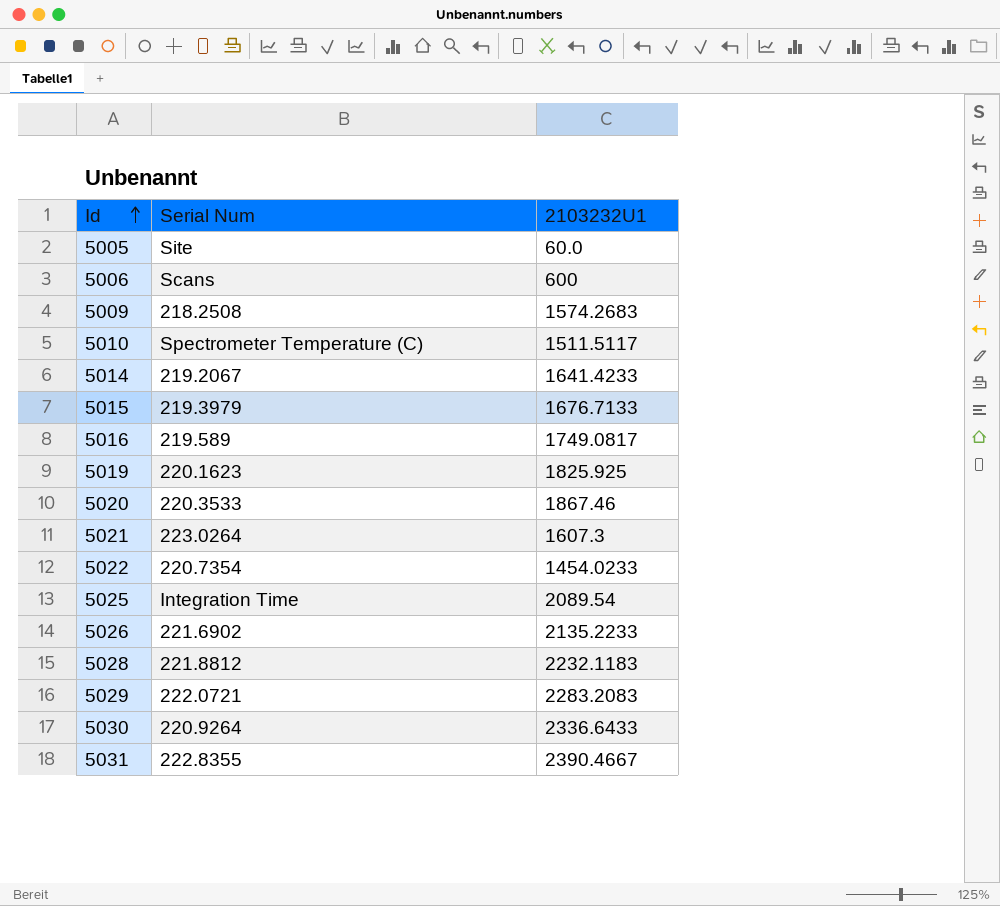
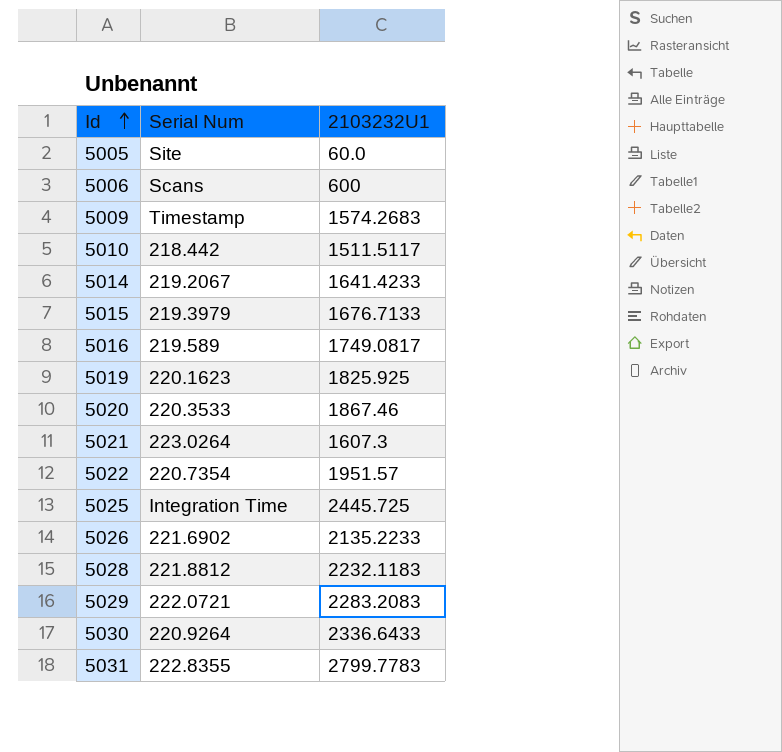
5009 | Serial Num: 218.2508 -> Timestamp
5010 | Serial Num: Spectrometer Temperature (C) -> 218.442
5022 | 2103232U1: 1454.0233 -> 1951.57
5025 | 2103232U1: 2089.54 -> 2445.725
5031 | 2103232U1: 2390.4667 -> 2799.7783

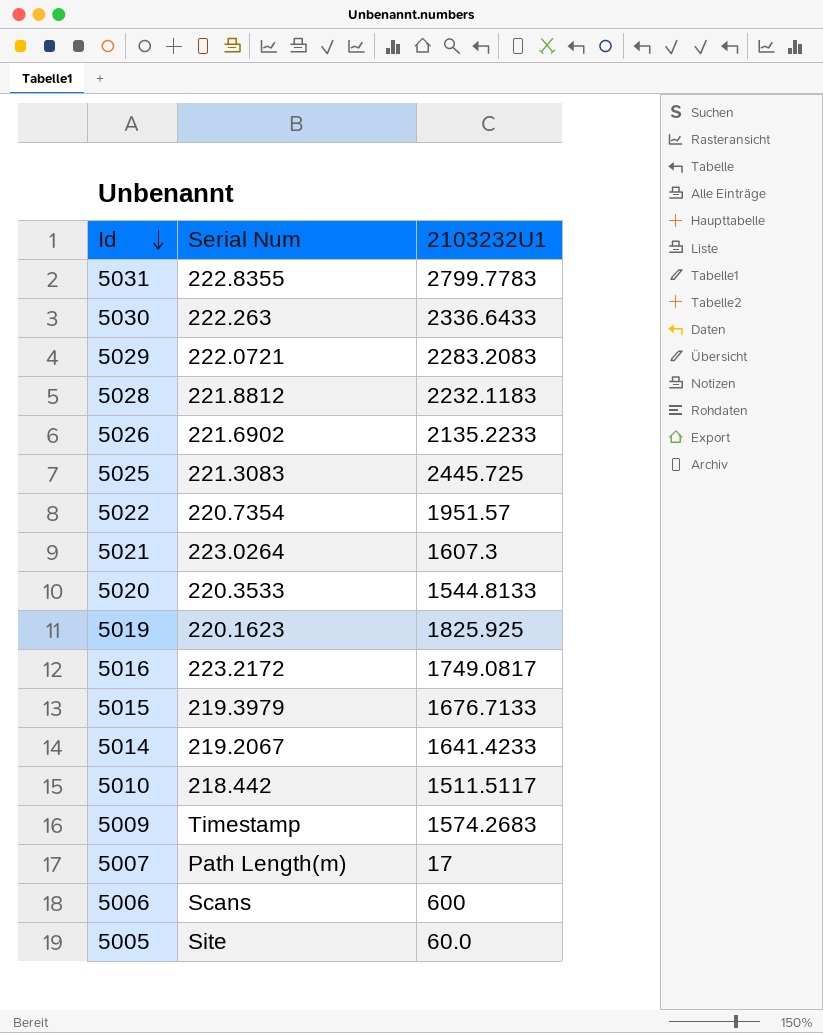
row order: Id ascending -> Id descending
5030 | Serial Num: 220.9264 -> 222.263
5025 | Serial Num: Integration Time -> 221.3083
5020 | 2103232U1: 1867.46 -> 1544.8133
5016 | Serial Num: 219.589 -> 223.2172
row 5007: none -> Path Length(m) | 17

